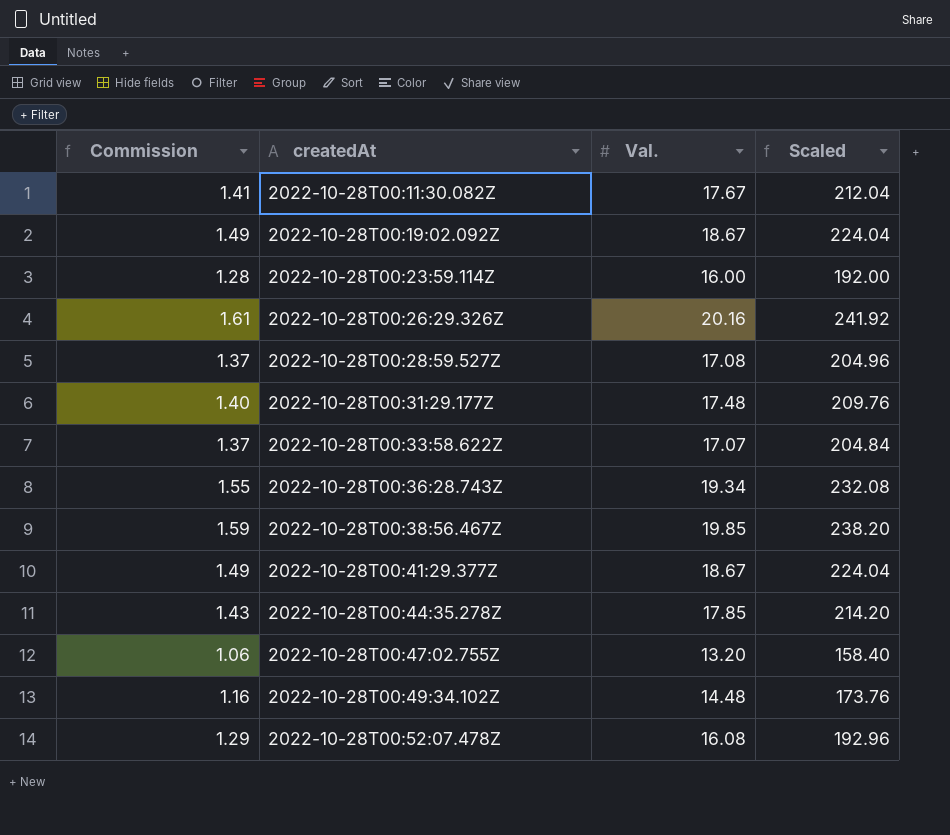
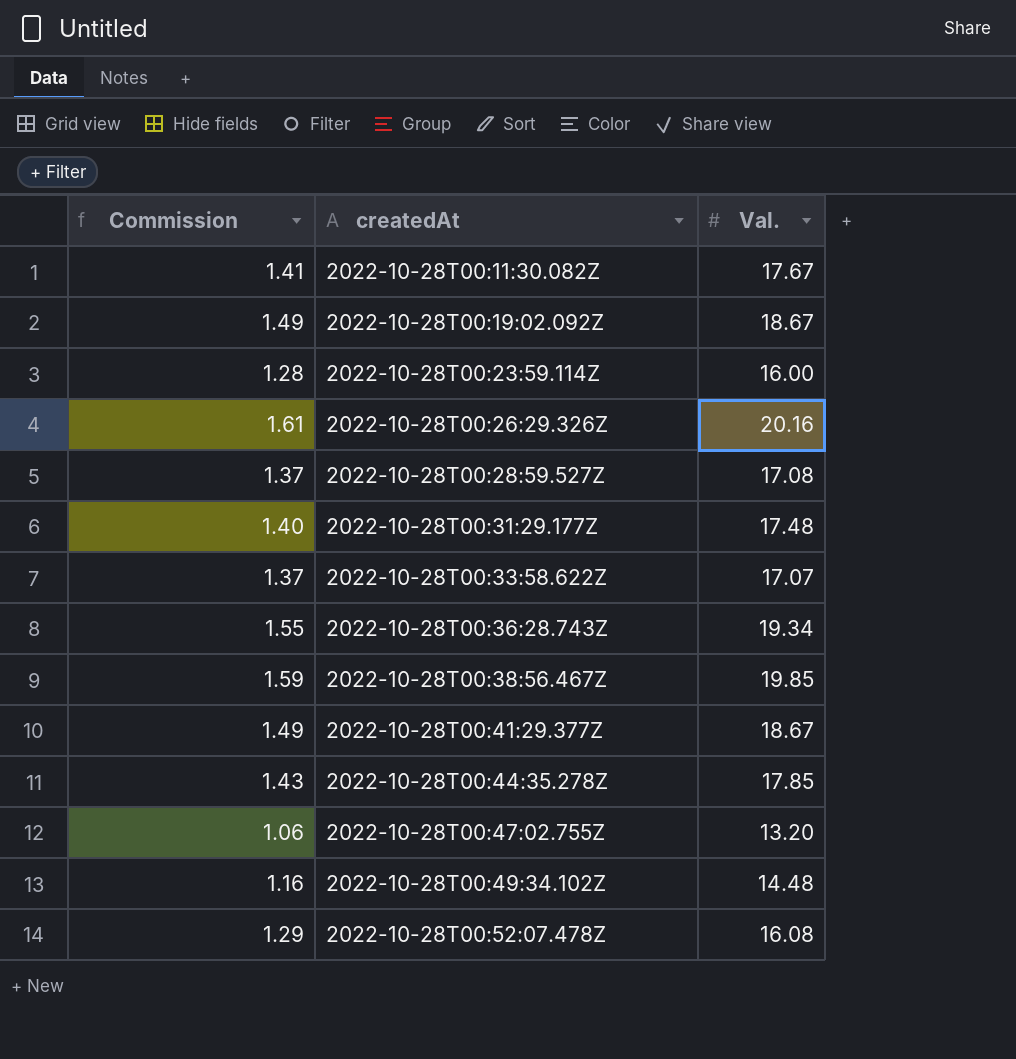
column Scaled | formula: [Val.] * 12 -> none

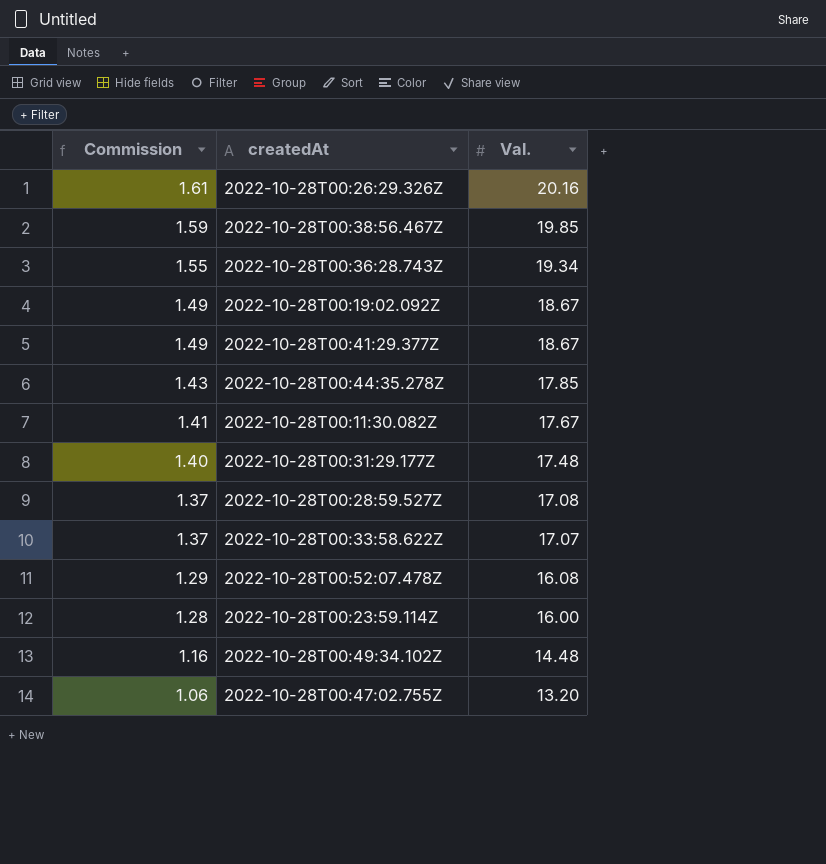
row order: createdAt ascending -> Commission descending

